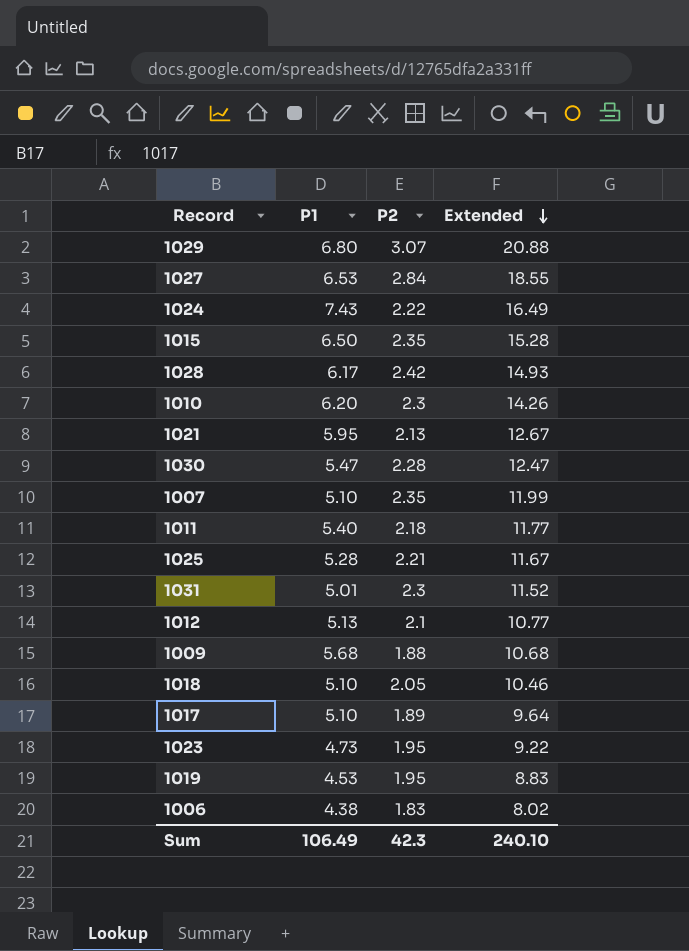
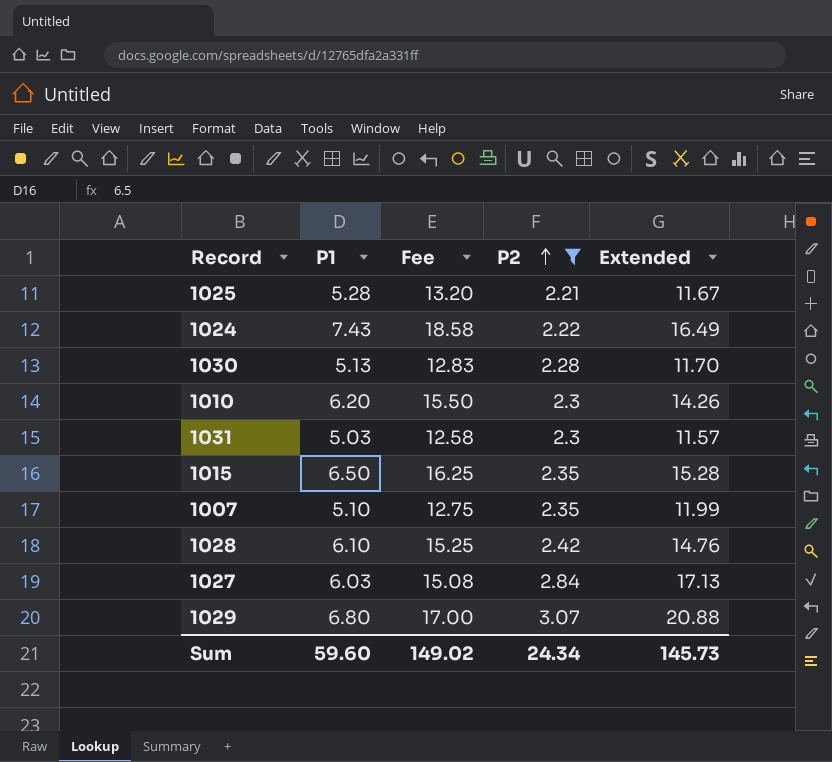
filter: none -> P2 >= 2.21
row order: Extended descending -> P2 ascending
column Fee | formula: none -> [P1] * 2.5
1030 | P1: 5.47 -> 5.13
1030 | Extended: 12.47 -> 11.70
1031 | P1: 5.01 -> 5.03
1031 | Extended: 11.52 -> 11.57
1028 | P1: 6.17 -> 6.10
1028 | Extended: 14.93 -> 14.76
1027 | P1: 6.53 -> 6.03
1027 | Extended: 18.55 -> 17.13
Sum | P1: 106.49 -> 59.60
Sum | P2: 42.3 -> 24.34
Sum | Extended: 240.10 -> 145.73

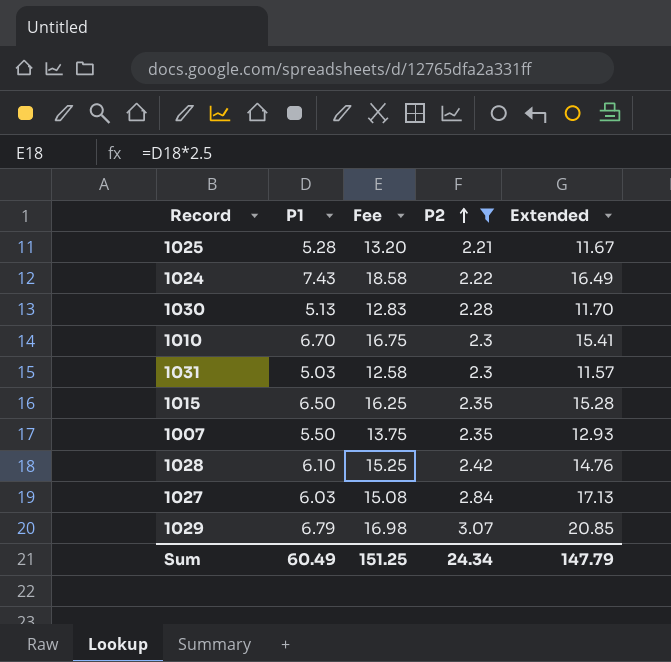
1010 | P1: 6.20 -> 6.70
1010 | Fee: 15.50 -> 16.75
1010 | Extended: 14.26 -> 15.41
1007 | P1: 5.10 -> 5.50
1007 | Fee: 12.75 -> 13.75
1007 | Extended: 11.99 -> 12.93
1029 | P1: 6.80 -> 6.79
1029 | Fee: 17.00 -> 16.98
1029 | Extended: 20.88 -> 20.85
Sum | P1: 59.60 -> 60.49
Sum | Fee: 149.02 -> 151.25
Sum | Extended: 145.73 -> 147.79

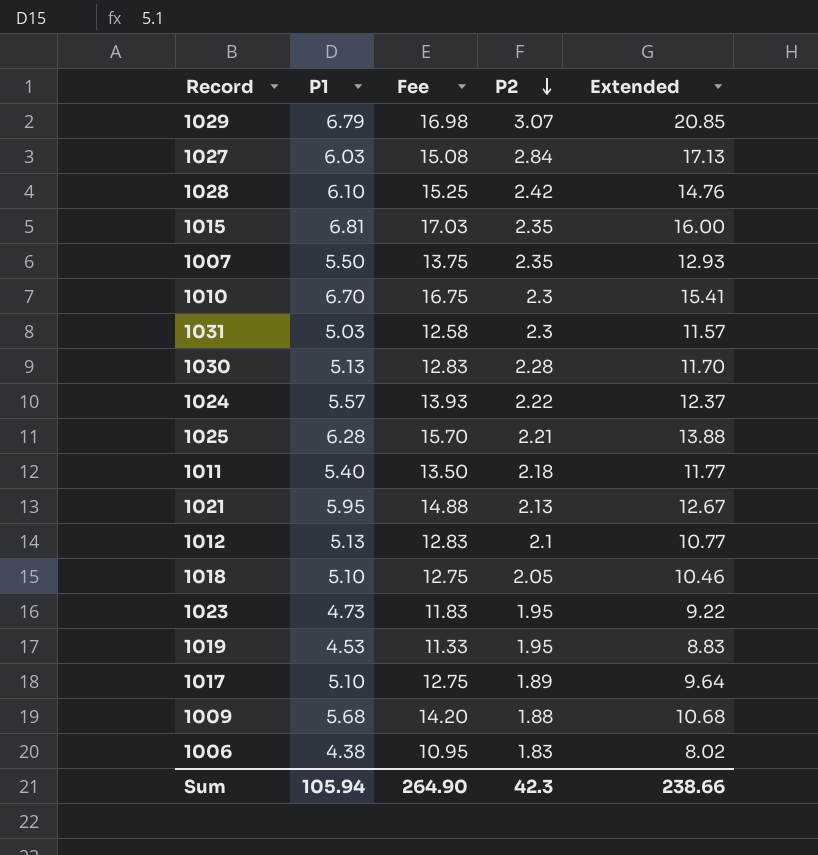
filter: P2 >= 2.21 -> none
row order: P2 ascending -> P2 descending
1015 | P1: 6.50 -> 6.81
1015 | Fee: 16.25 -> 17.03
1015 | Extended: 15.28 -> 16.00
1024 | P1: 7.43 -> 5.57
1024 | Fee: 18.58 -> 13.93
1024 | Extended: 16.49 -> 12.37
1025 | P1: 5.28 -> 6.28
1025 | Fee: 13.20 -> 15.70
1025 | Extended: 11.67 -> 13.88
Sum | P1: 60.49 -> 105.94
Sum | Fee: 151.25 -> 264.90
Sum | P2: 24.34 -> 42.3
Sum | Extended: 147.79 -> 238.66

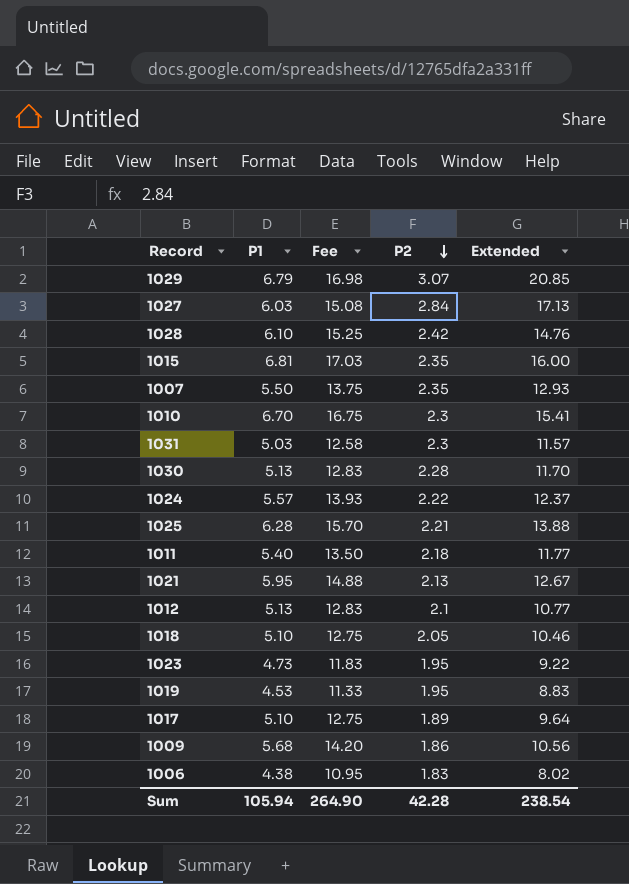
1009 | P2: 1.88 -> 1.86
1009 | Extended: 10.68 -> 10.56
Sum | P2: 42.3 -> 42.28
Sum | Extended: 238.66 -> 238.54

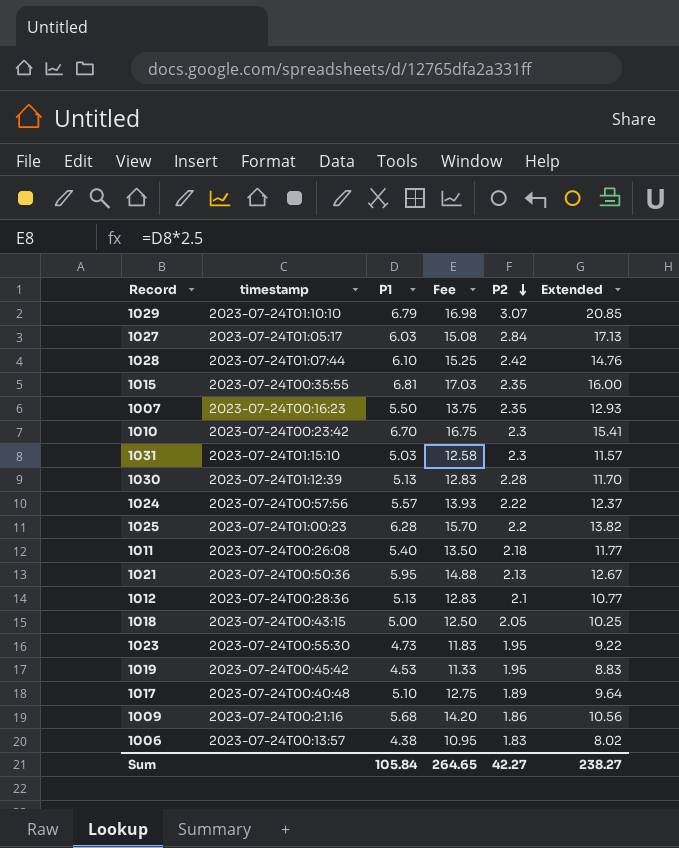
column timestamp | position: none -> 2
1025 | P2: 2.21 -> 2.2
1025 | Extended: 13.88 -> 13.82
1018 | P1: 5.10 -> 5.00
1018 | Fee: 12.75 -> 12.50
1018 | Extended: 10.46 -> 10.25
Sum | P1: 105.94 -> 105.84
Sum | Fee: 264.90 -> 264.65
Sum | P2: 42.28 -> 42.27
Sum | Extended: 238.54 -> 238.27

